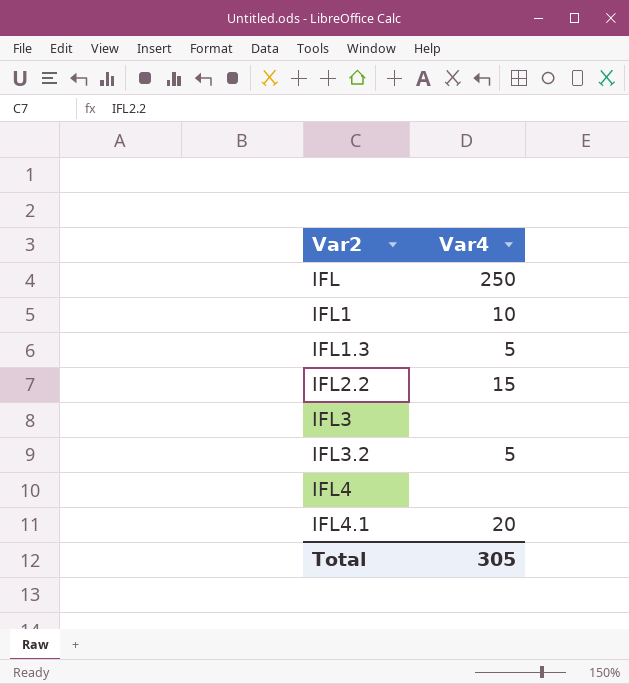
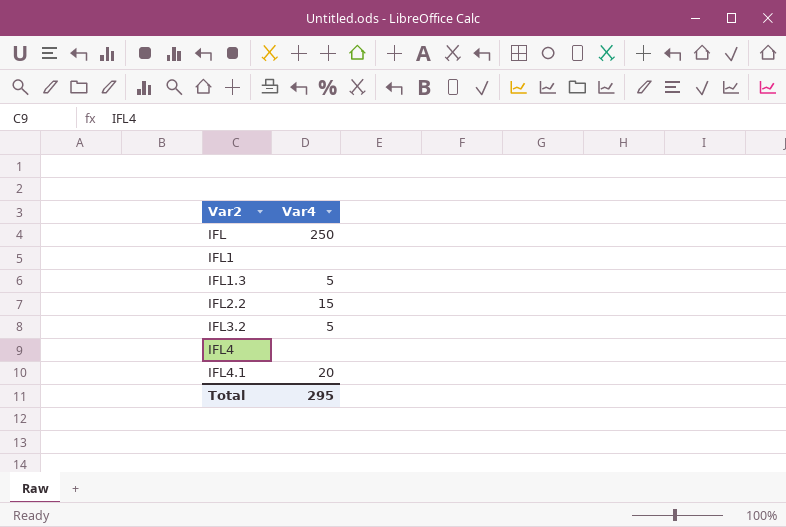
row IFL3: none -> none
IFL1 | Var4: 10 -> none
Total | Var4: 305 -> 295

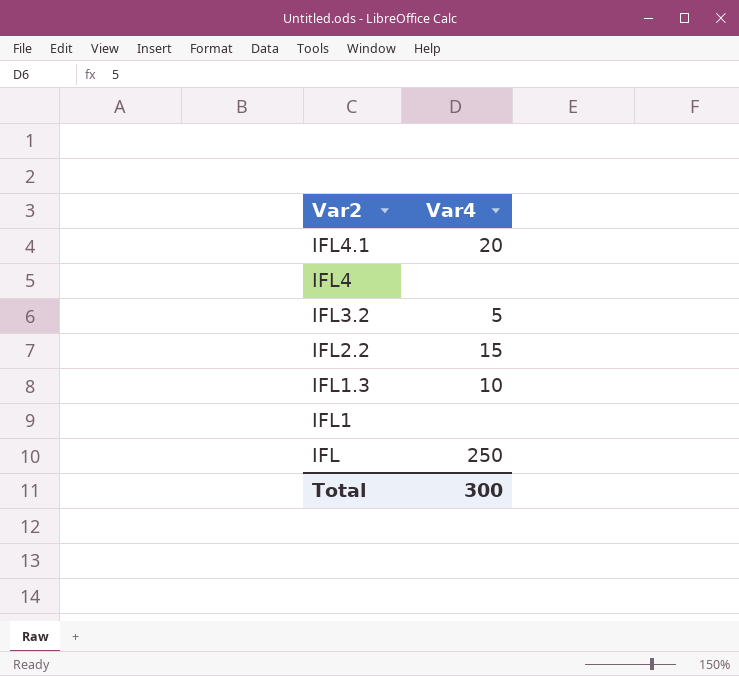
row order: Var2 ascending -> Var2 descending
IFL1.3 | Var4: 5 -> 10
Total | Var4: 295 -> 300

